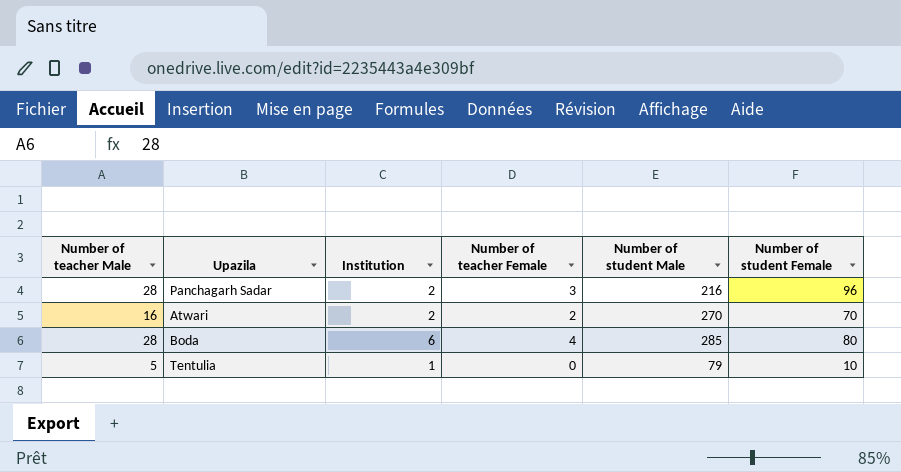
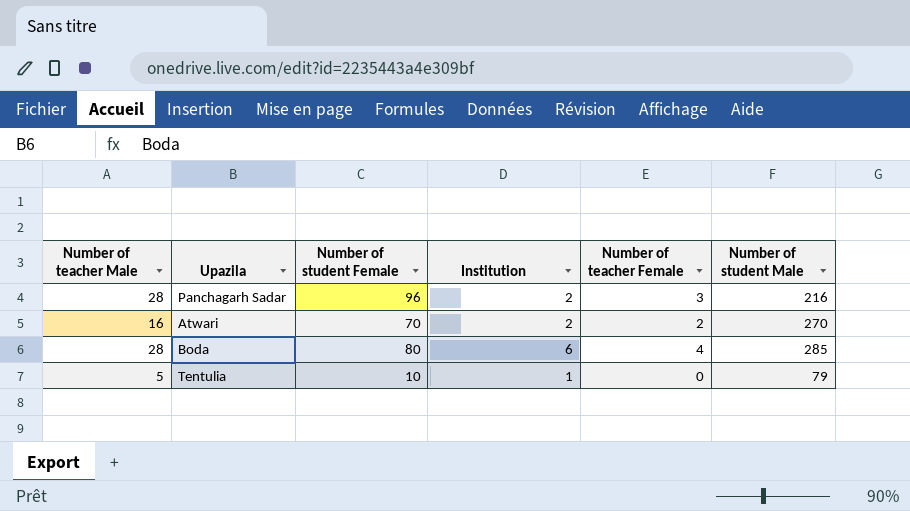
column Number of student Female | position: 6 -> 3

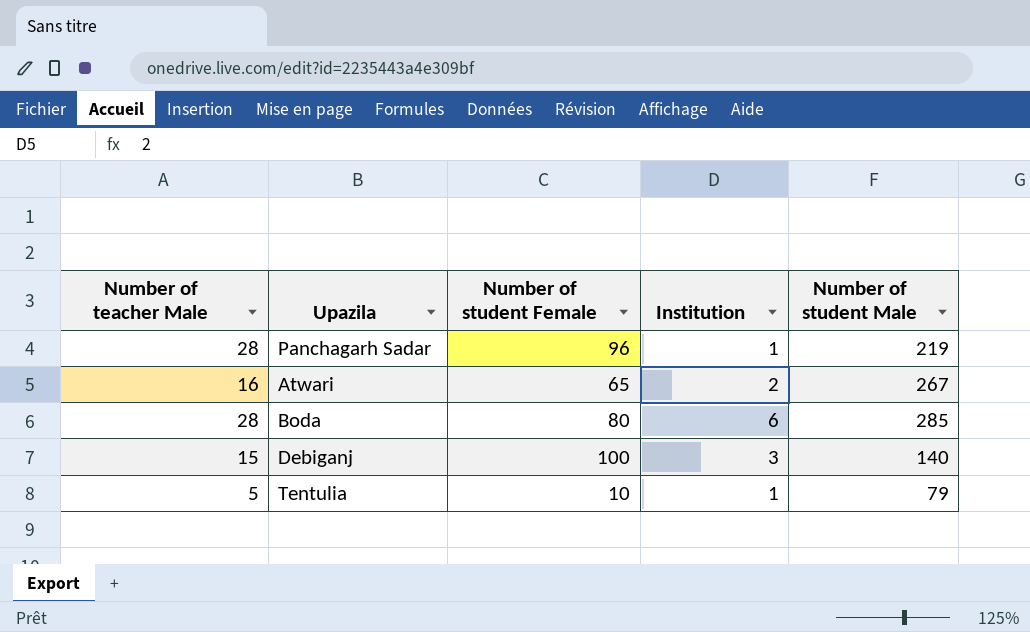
column Number of teacher Female | position: 5 -> none
Panchagarh Sadar | Institution: 2 -> 1
Panchagarh Sadar | Number of student Male: 216 -> 219
Atwari | Number of student Female: 70 -> 65
Atwari | Number of student Male: 270 -> 267
row Debiganj: none -> 15 | 100 | 3 | 140

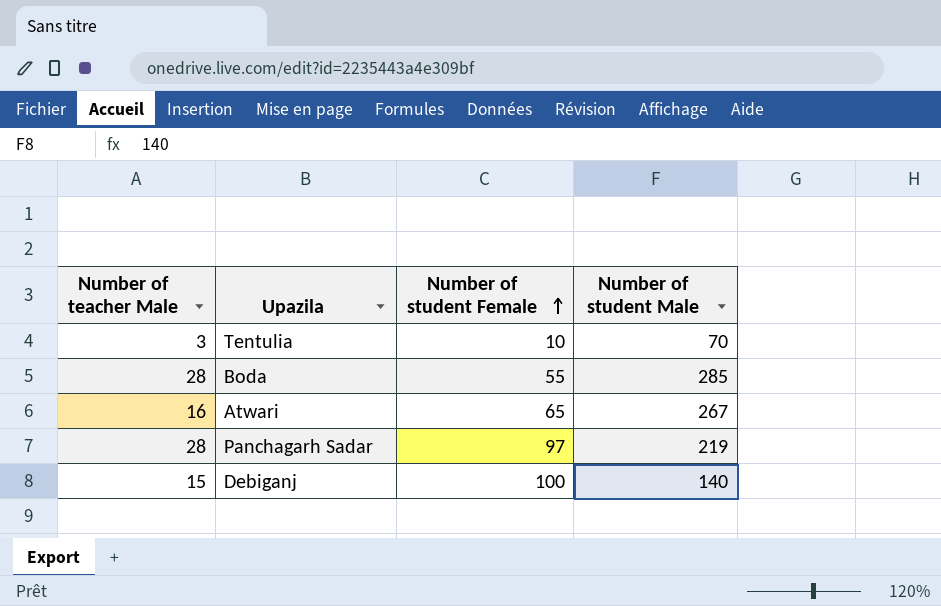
row order: none -> Number of student Female ascending
column Institution | position: 4 -> none
Tentulia | Number of teacher Male: 5 -> 3
Tentulia | Number of student Male: 79 -> 70
Boda | Number of student Female: 80 -> 55
Panchagarh Sadar | Number of student Female: 96 -> 97

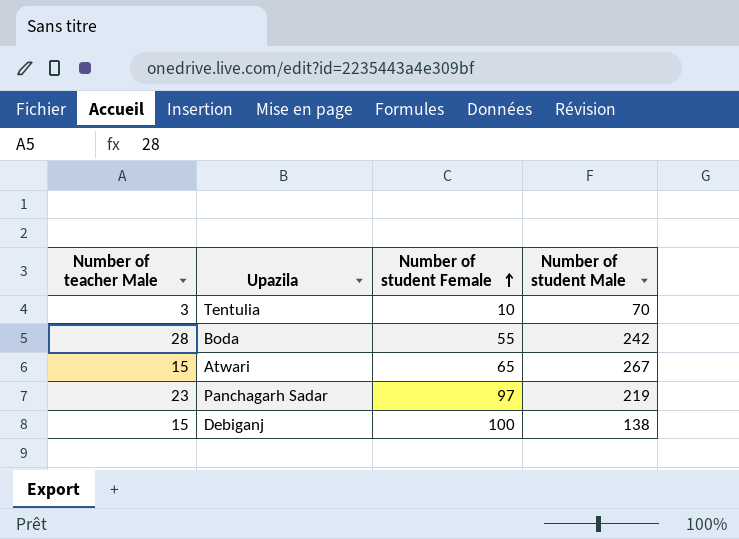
Boda | Number of student Male: 285 -> 242
Atwari | Number of teacher Male: 16 -> 15
Panchagarh Sadar | Number of teacher Male: 28 -> 23
Debiganj | Number of student Male: 140 -> 138

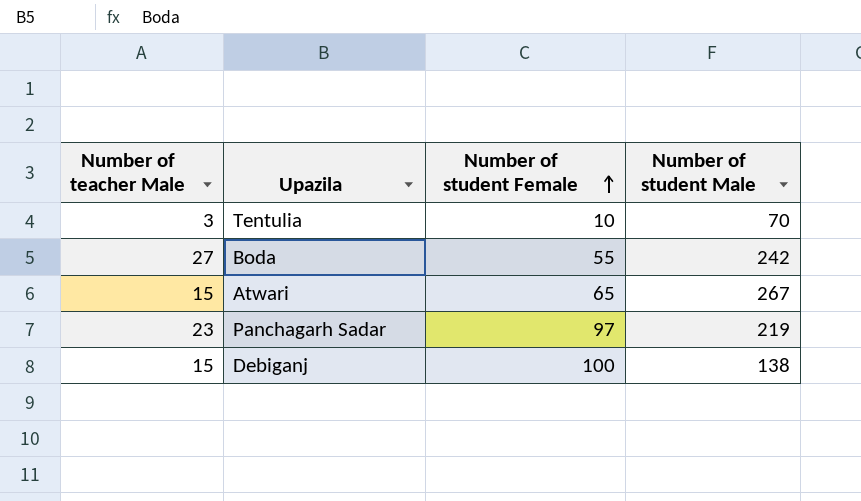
Boda | Number of teacher Male: 28 -> 27

